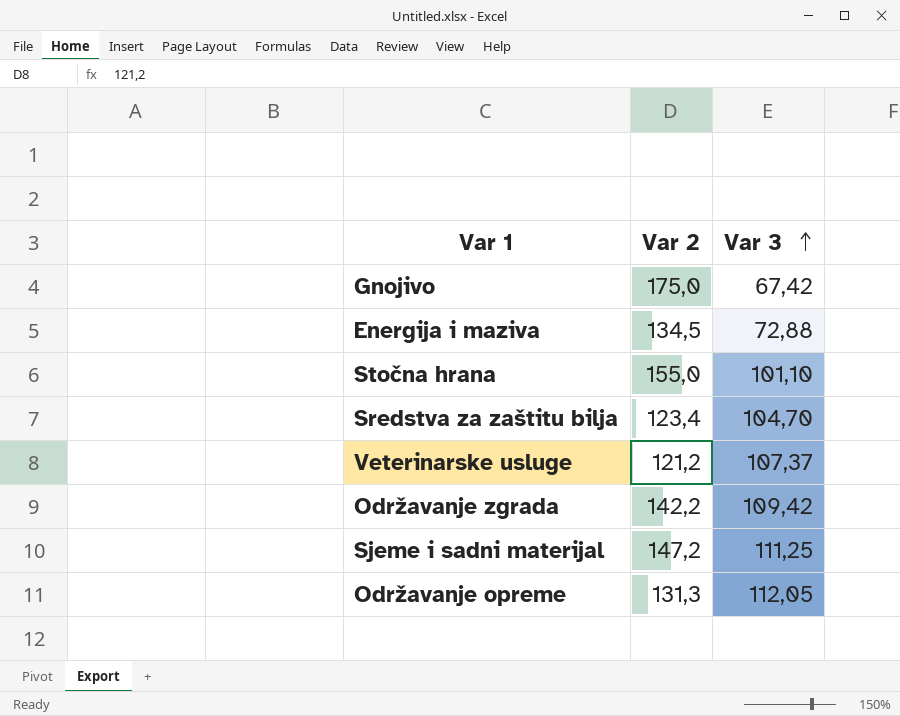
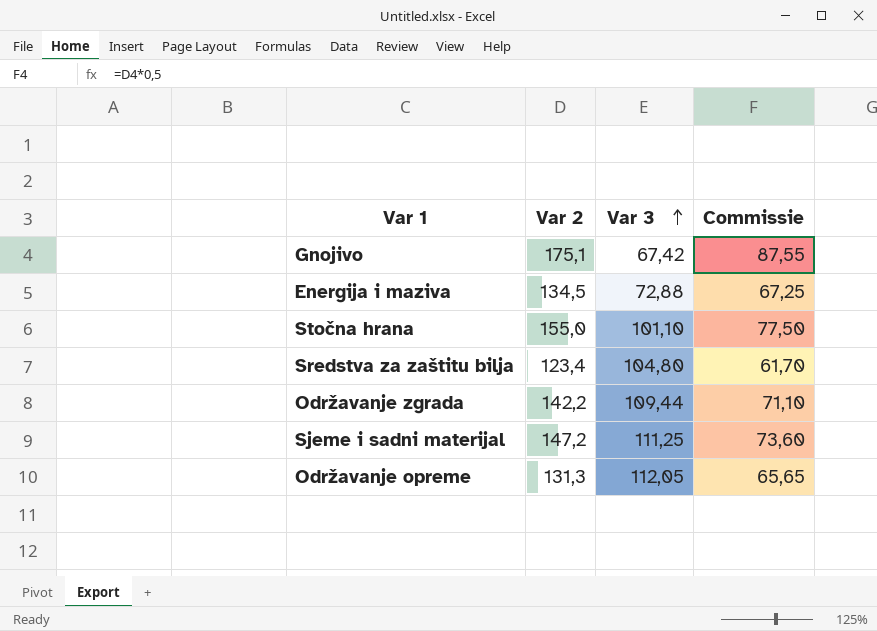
column Commissie | formula: none -> [Var 2] * 0,5
row Veterinarske usluge: 121,2 | 107,37 -> none
Gnojivo | Var 2: 175,0 -> 175,1
Sredstva za zaštitu bilja | Var 3: 104,70 -> 104,80
Održavanje zgrada | Var 3: 109,42 -> 109,44

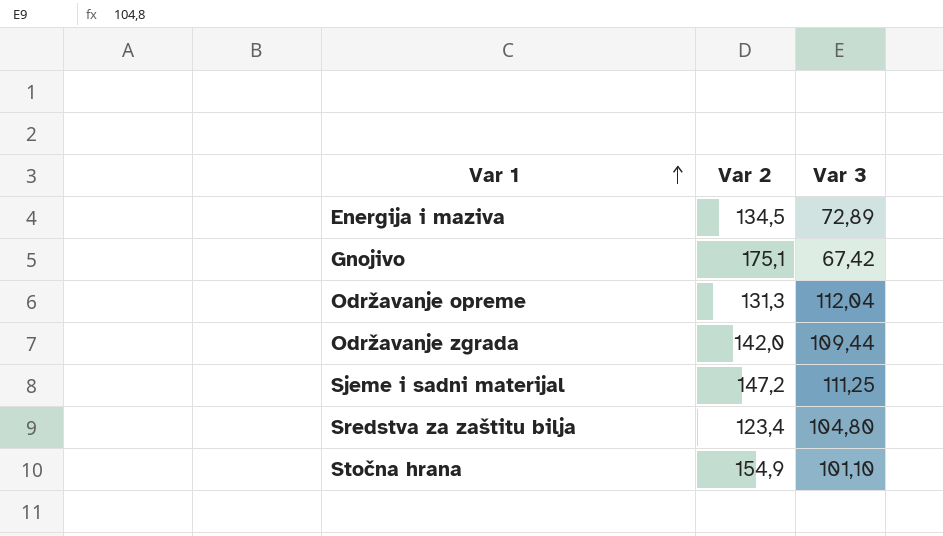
row order: Var 3 ascending -> Var 1 ascending
column Commissie | formula: [Var 2] * 0,5 -> none
Energija i maziva | Var 3: 72,88 -> 72,89
Održavanje opreme | Var 3: 112,05 -> 112,04
Održavanje zgrada | Var 2: 142,2 -> 142,0
Stočna hrana | Var 2: 155,0 -> 154,9

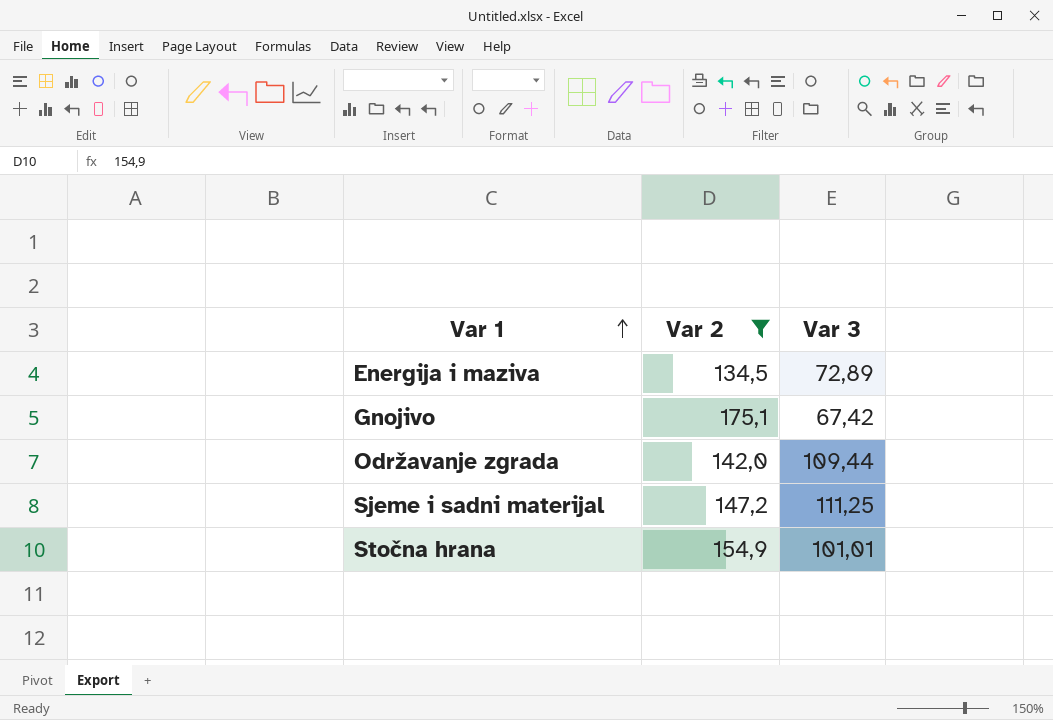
filter: none -> Var 2 >= 134,5
Stočna hrana | Var 3: 101,10 -> 101,01

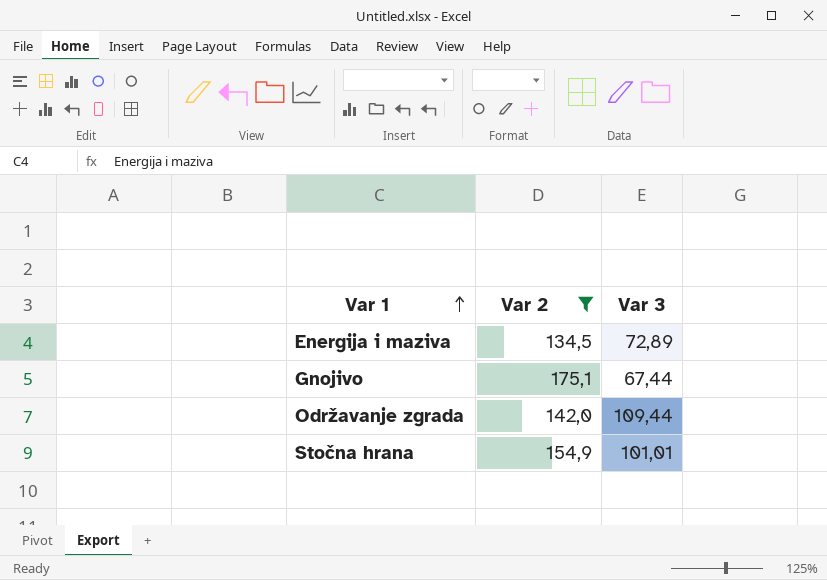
row Sjeme i sadni materijal: 147,2 | 111,25 -> none
Gnojivo | Var 3: 67,42 -> 67,44

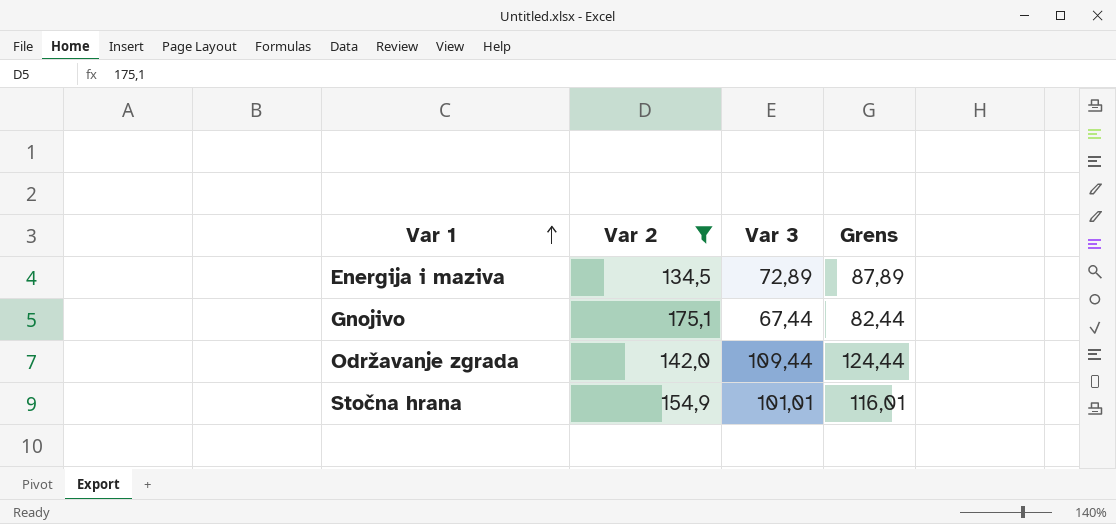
column Grens | formula: none -> [Var 3] + 15

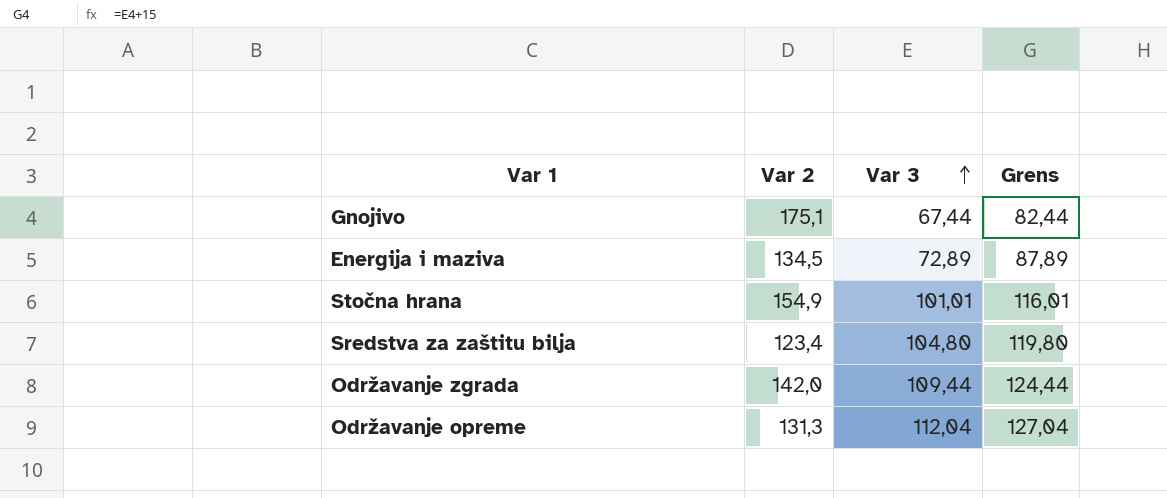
filter: Var 2 >= 134,5 -> none
row order: Var 1 ascending -> Var 3 ascending

